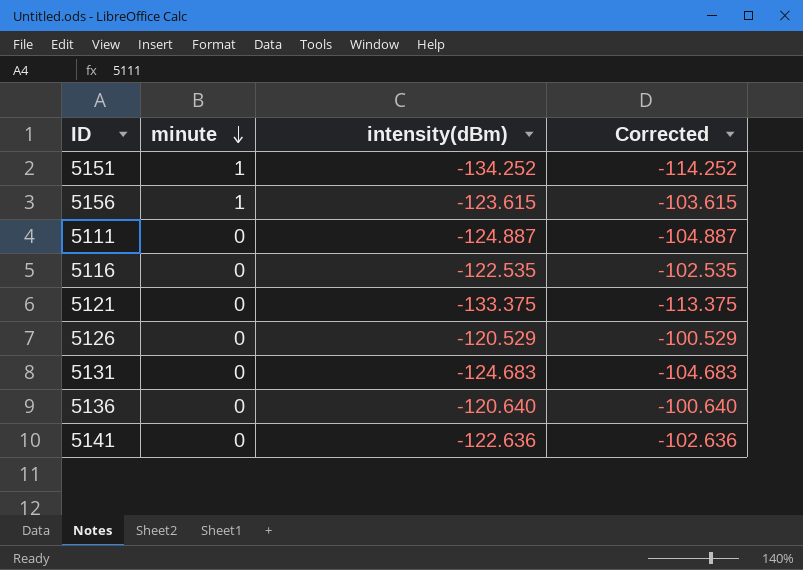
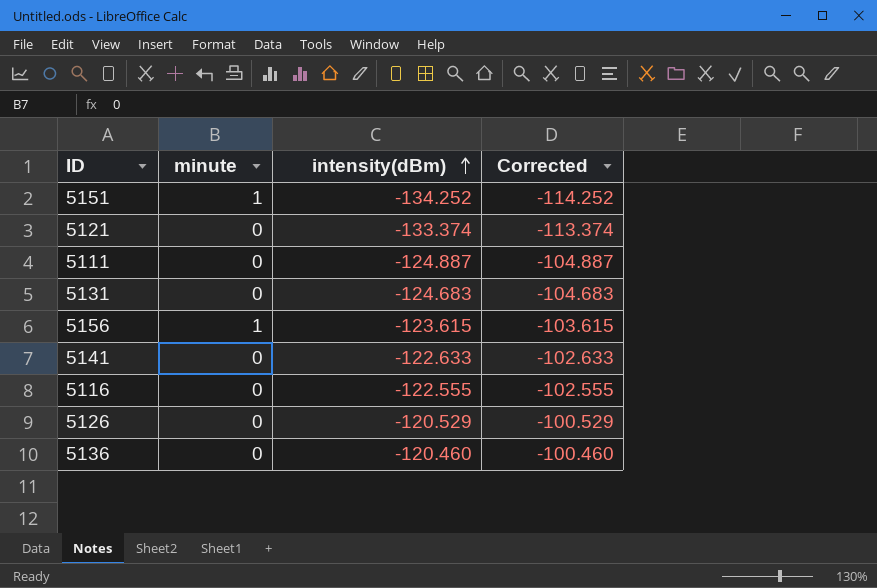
row order: minute descending -> intensity(dBm) ascending
5121 | intensity(dBm): -133.375 -> -133.374
5121 | Corrected: -113.375 -> -113.374
5141 | intensity(dBm): -122.636 -> -122.633
5141 | Corrected: -102.636 -> -102.633
5116 | intensity(dBm): -122.535 -> -122.555
5116 | Corrected: -102.535 -> -102.555
5136 | intensity(dBm): -120.640 -> -120.460
5136 | Corrected: -100.640 -> -100.460

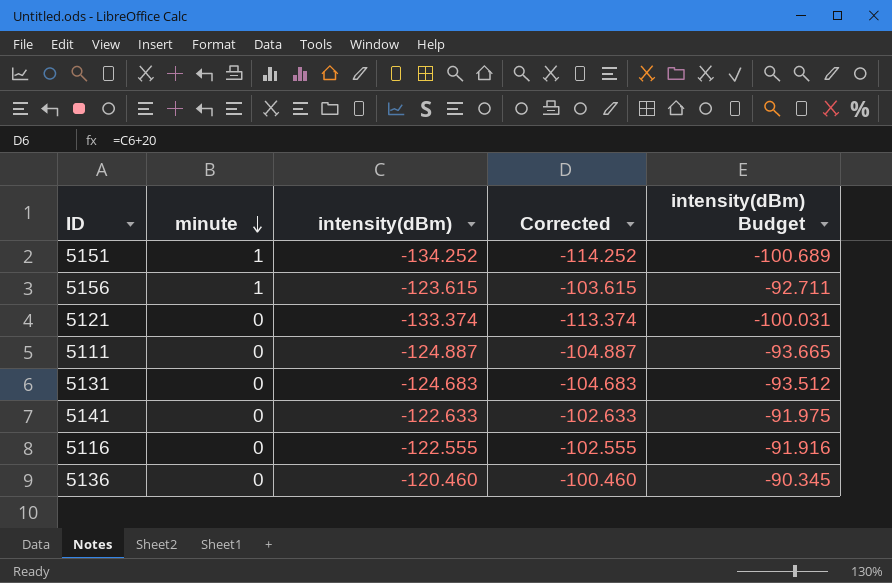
row order: intensity(dBm) ascending -> minute descending
column intensity(dBm) Budget | formula: none -> [intensity(dBm)] * 0.75
row 5126: 0 | -120.529 | -100.529 -> none

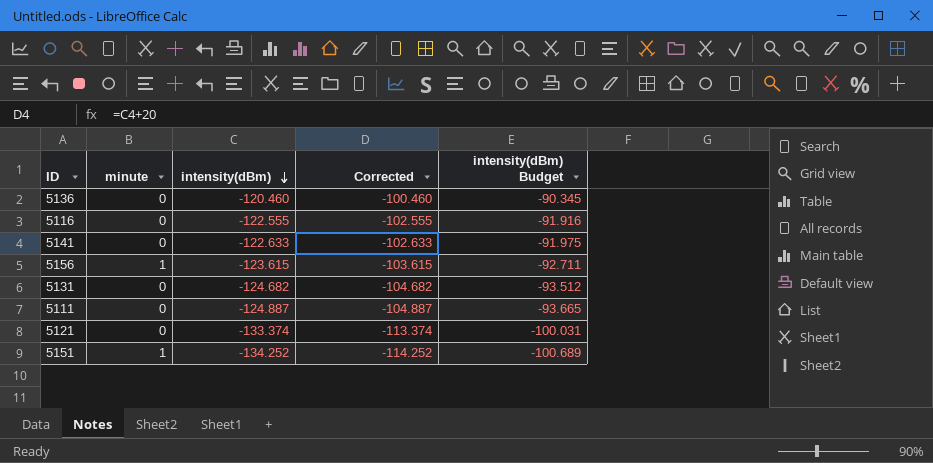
row order: minute descending -> intensity(dBm) descending
5131 | intensity(dBm): -124.683 -> -124.682
5131 | Corrected: -104.683 -> -104.682

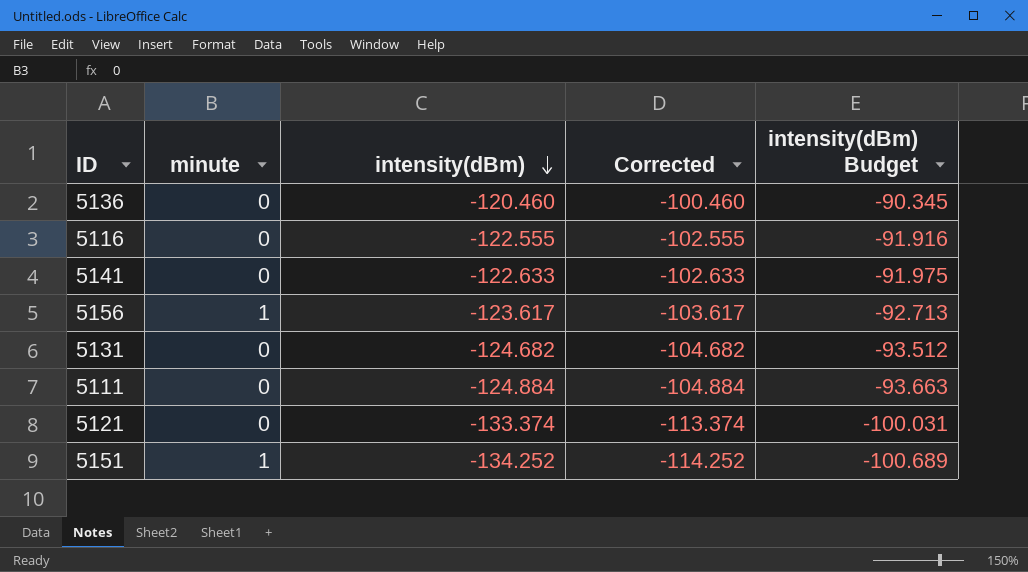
5156 | intensity(dBm): -123.615 -> -123.617
5156 | Corrected: -103.615 -> -103.617
5156 | intensity(dBm) Budget: -92.711 -> -92.713
5111 | intensity(dBm): -124.887 -> -124.884
5111 | Corrected: -104.887 -> -104.884
5111 | intensity(dBm) Budget: -93.665 -> -93.663

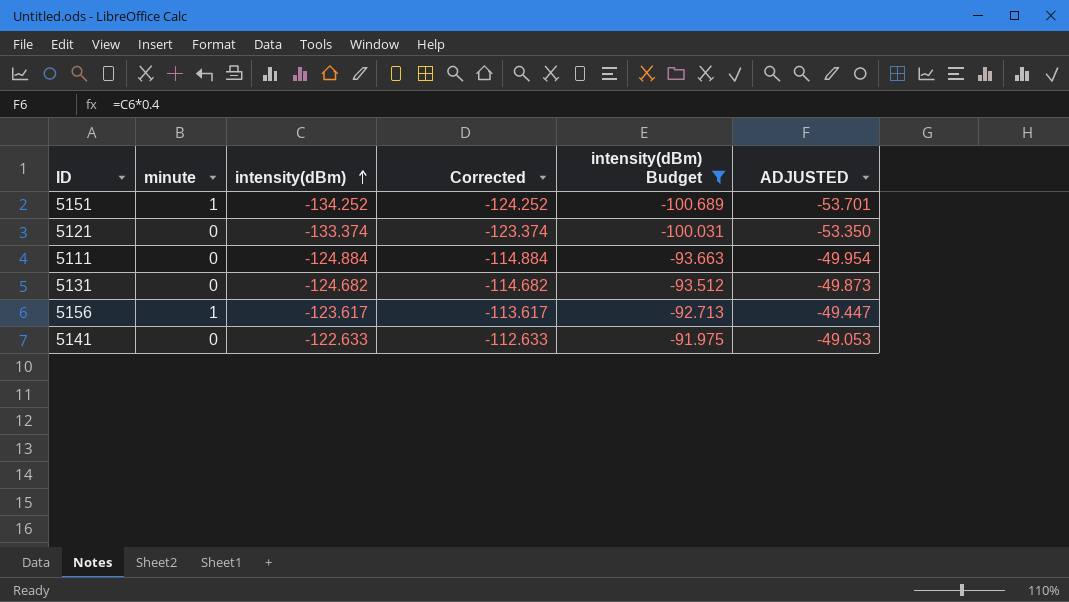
filter: none -> intensity(dBm) Budget <= -91.975
row order: intensity(dBm) descending -> intensity(dBm) ascending
column Corrected | formula: [intensity(dBm)] + 20 -> [intensity(dBm)] + 10
column ADJUSTED | formula: none -> [intensity(dBm)] * 0.4

